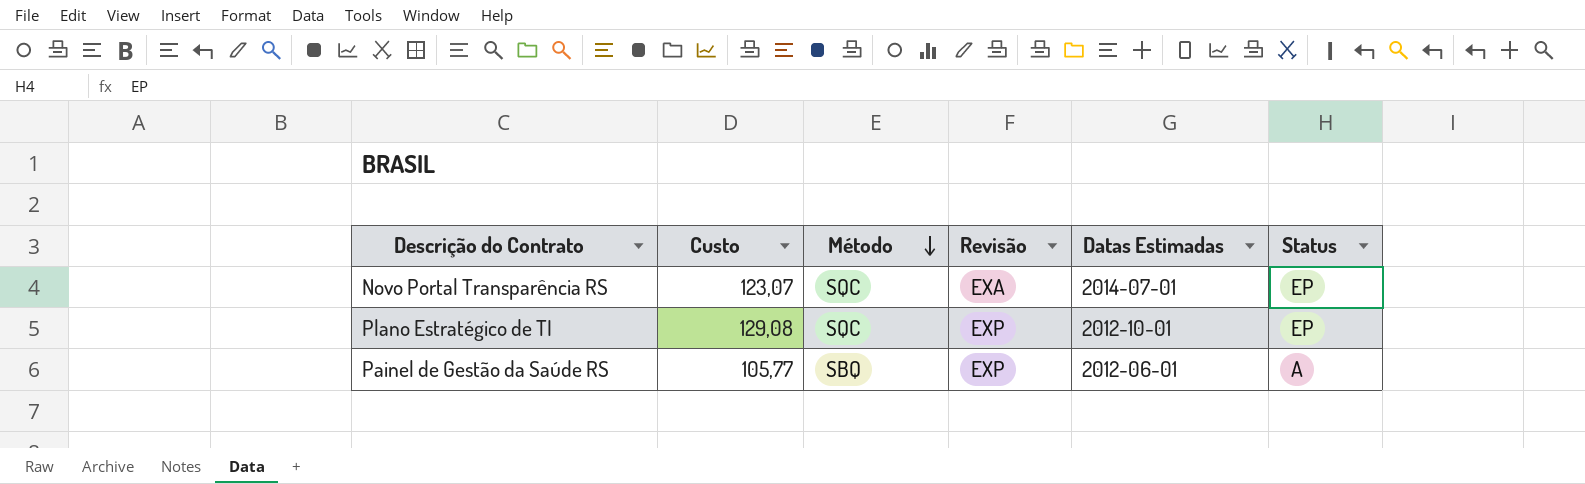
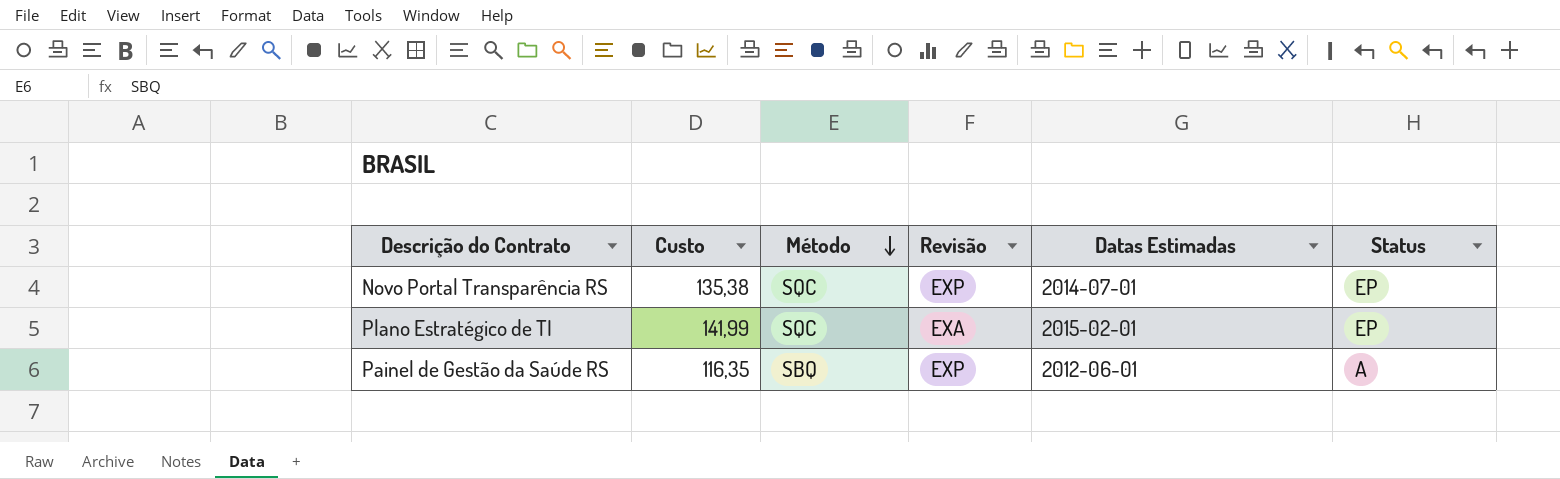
Novo Portal Transparência RS | Custo: 123,07 -> 135,38
Novo Portal Transparência RS | Revisão: EXA -> EXP
Plano Estratégico de TI | Custo: 129,08 -> 141,99
Plano Estratégico de TI | Revisão: EXP -> EXA
Plano Estratégico de TI | Datas Estimadas: 2012-10-01 -> 2015-02-01
Painel de Gestão da Saúde RS | Custo: 105,77 -> 116,35

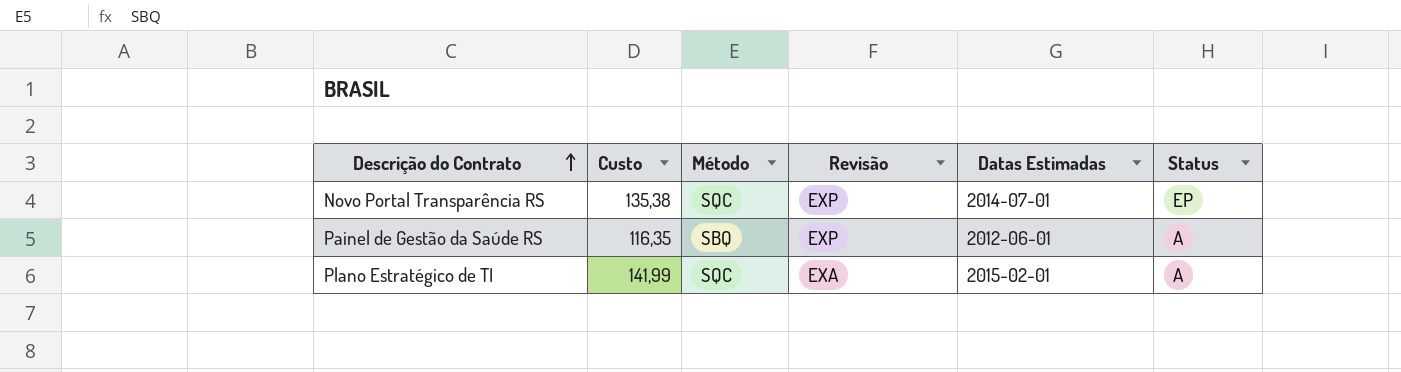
row order: Método descending -> Descrição do Contrato ascending
Plano Estratégico de TI | Status: EP -> A

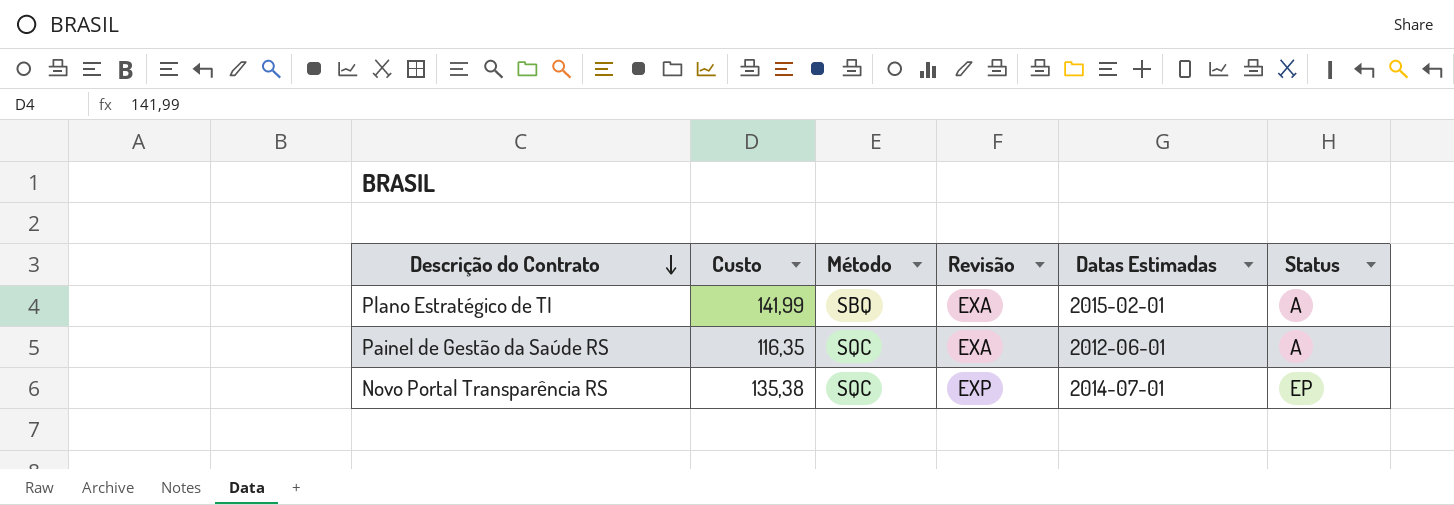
row order: Descrição do Contrato ascending -> Descrição do Contrato descending
Plano Estratégico de TI | Método: SQC -> SBQ
Painel de Gestão da Saúde RS | Método: SBQ -> SQC
Painel de Gestão da Saúde RS | Revisão: EXP -> EXA

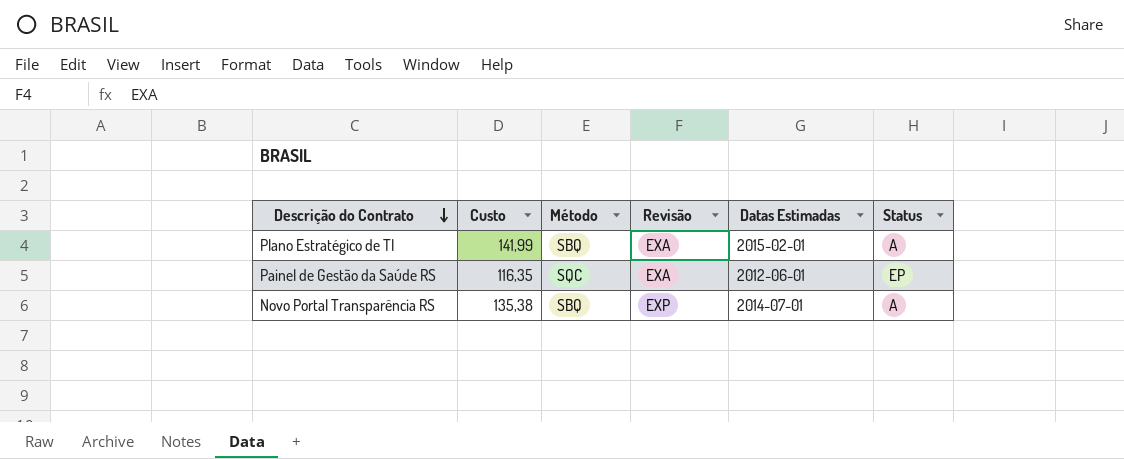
Painel de Gestão da Saúde RS | Status: A -> EP
Novo Portal Transparência RS | Método: SQC -> SBQ
Novo Portal Transparência RS | Status: EP -> A

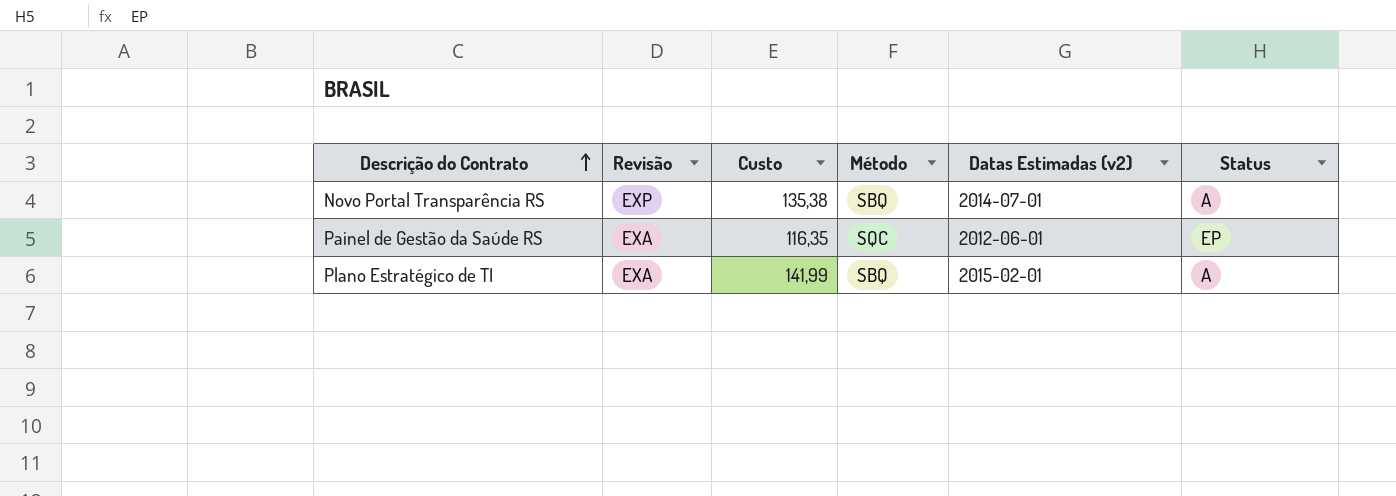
row order: Descrição do Contrato descending -> Descrição do Contrato ascending
column Revisão | position: 4 -> 2
column name: Datas Estimadas -> Datas Estimadas (v2)

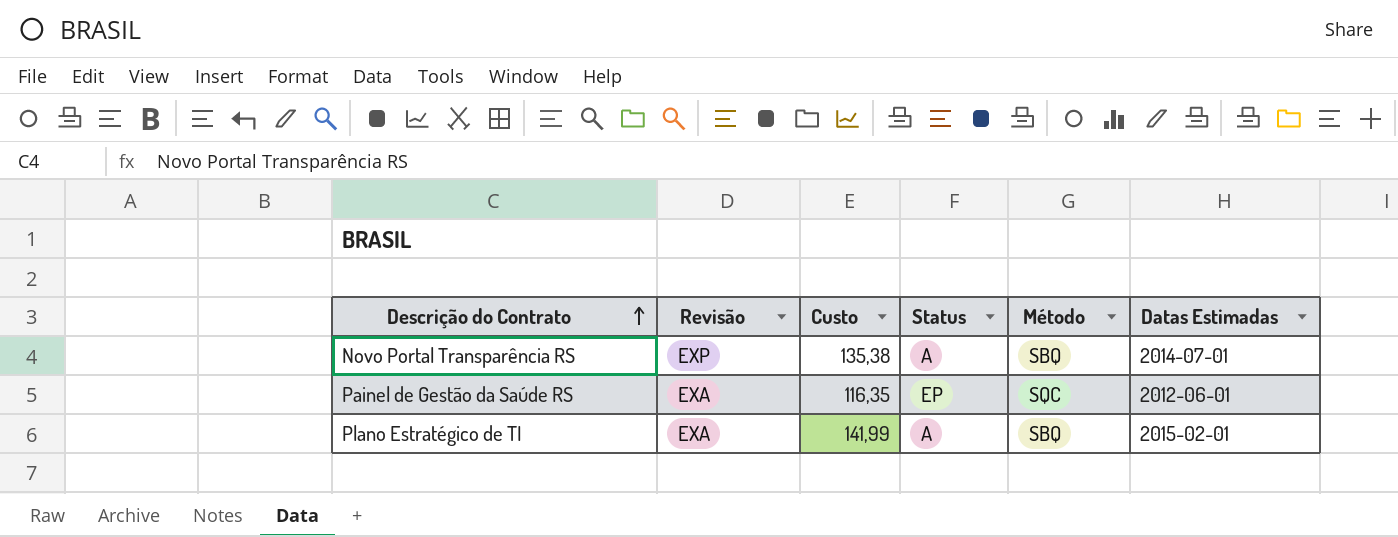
column Status | position: 6 -> 4
column name: Datas Estimadas (v2) -> Datas Estimadas

